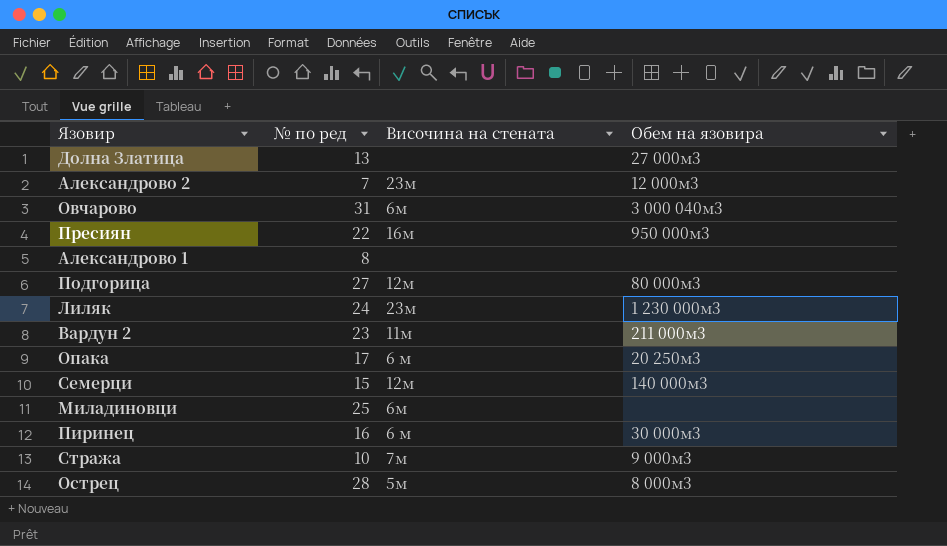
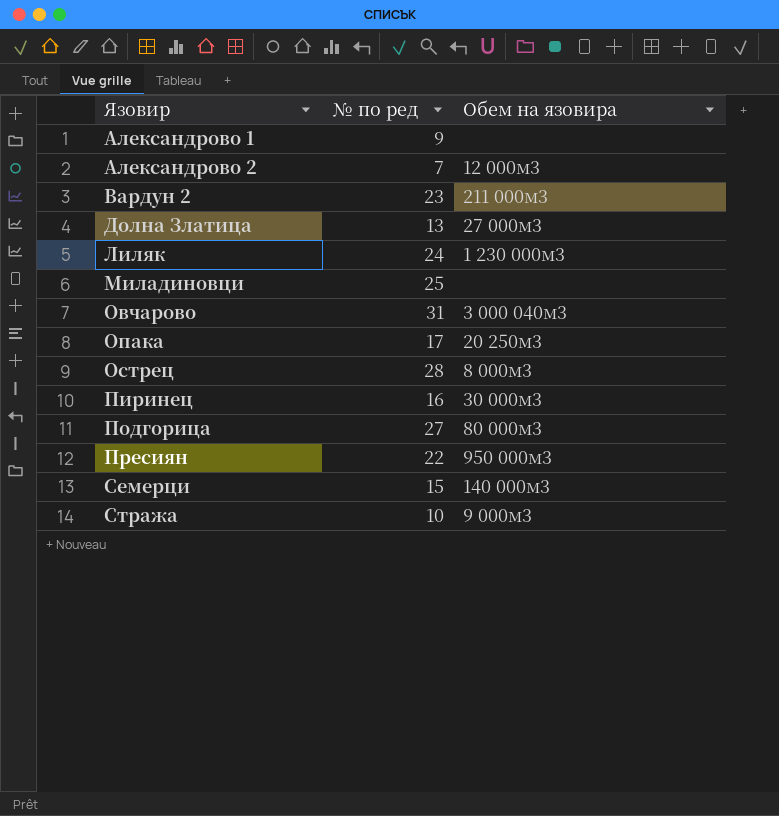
row order: none -> Язовир ascending
column Височина на стената | position: 3 -> none
Александрово 1 | № по ред: 8 -> 9

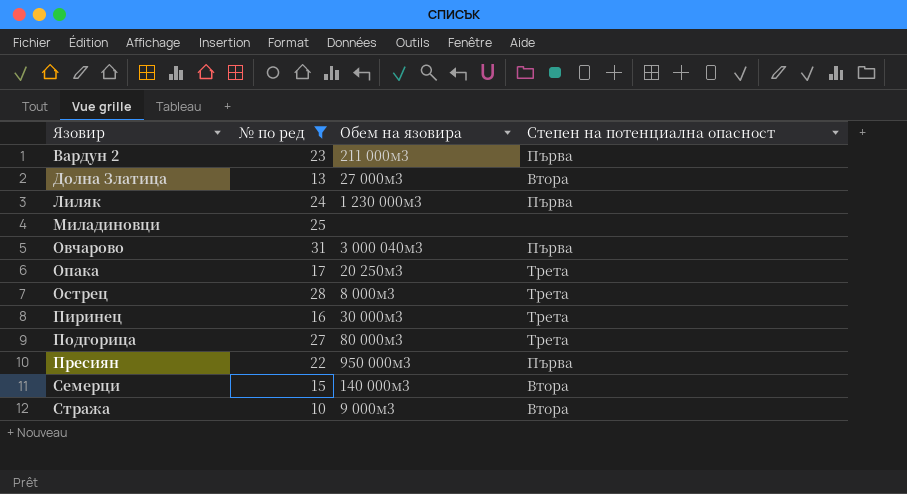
filter: none -> № по ред >= 10
column Степен на потенциална опасност | position: none -> 4

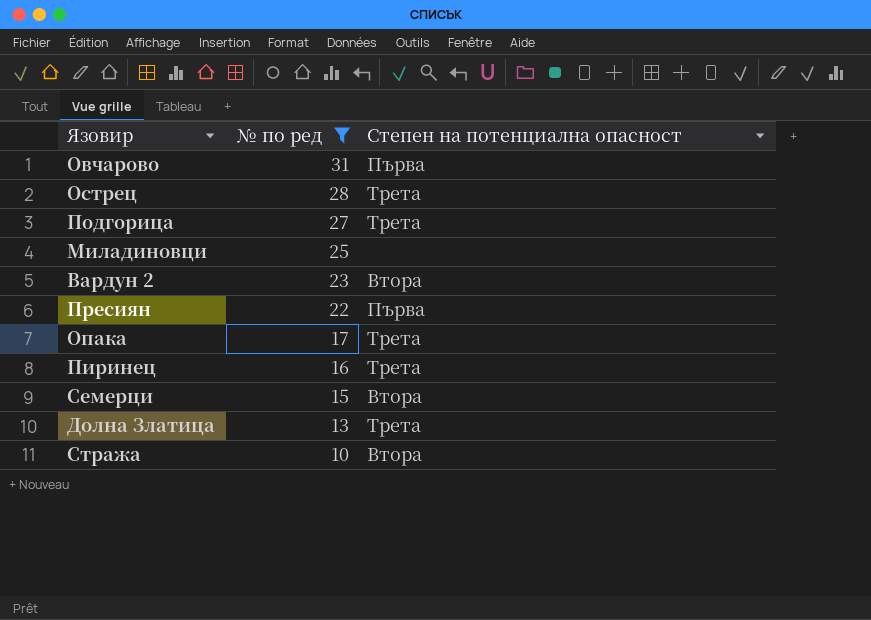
row order: Язовир ascending -> № по ред descending
column Обем на язовира | position: 3 -> none
row Лиляк: 24 | 1 230 000м3 | Първа -> none
Вардун 2 | Степен на потенциална опасност: Първа -> Втора
Долна Златица | Степен на потенциална опасност: Втора -> Трета

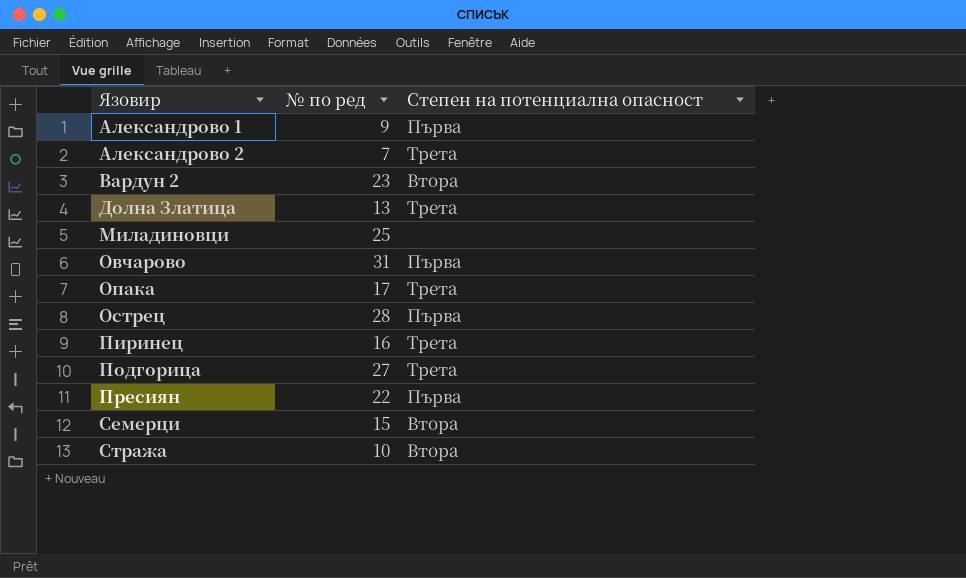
filter: № по ред >= 10 -> none
row order: № по ред descending -> Язовир ascending
Острец | Степен на потенциална опасност: Трета -> Първа

